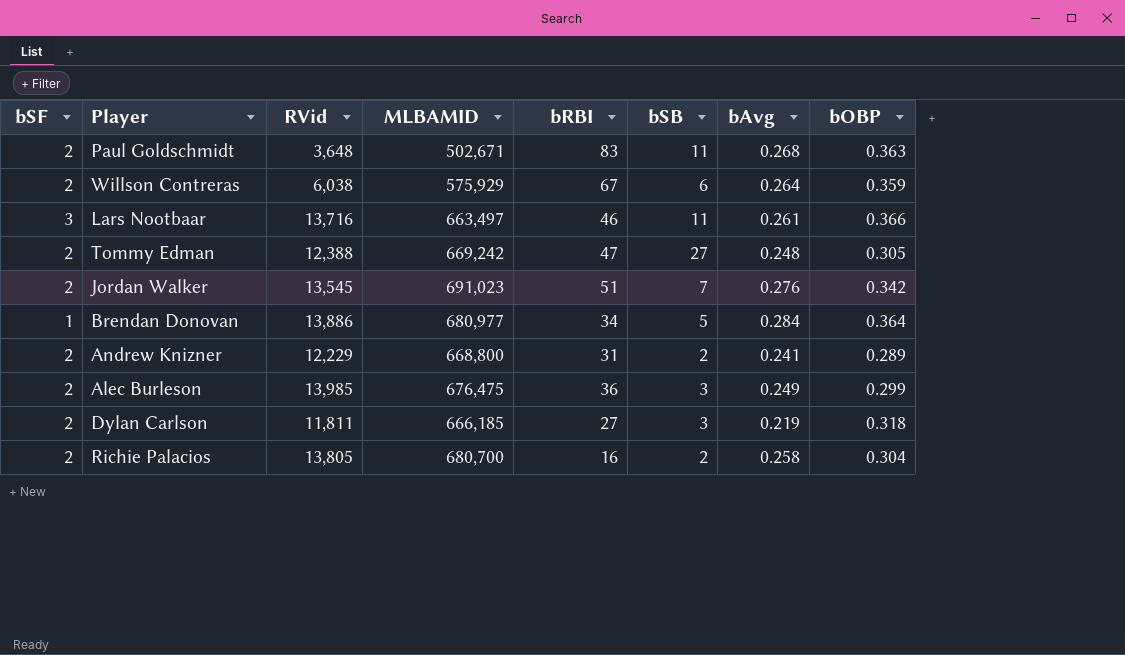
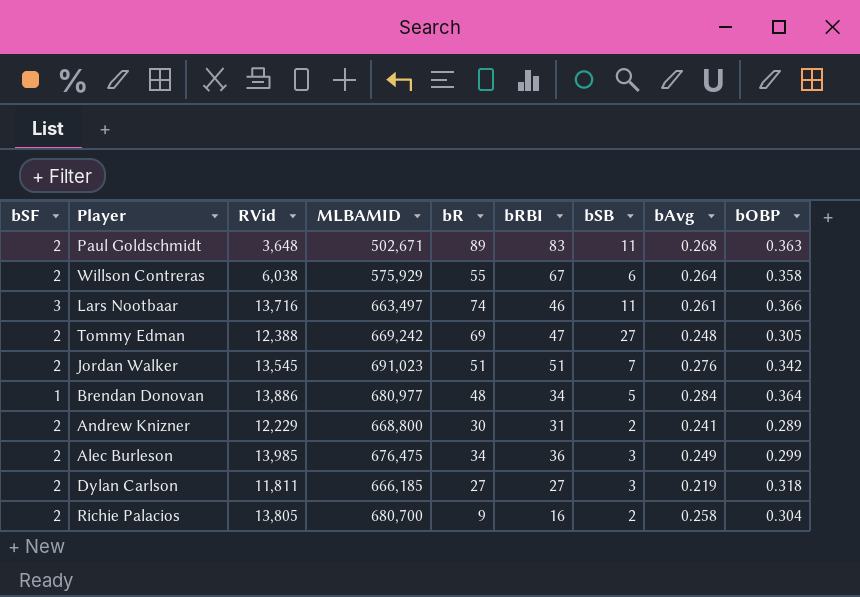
column bR | position: none -> 5
Willson Contreras | bOBP: 0.359 -> 0.358

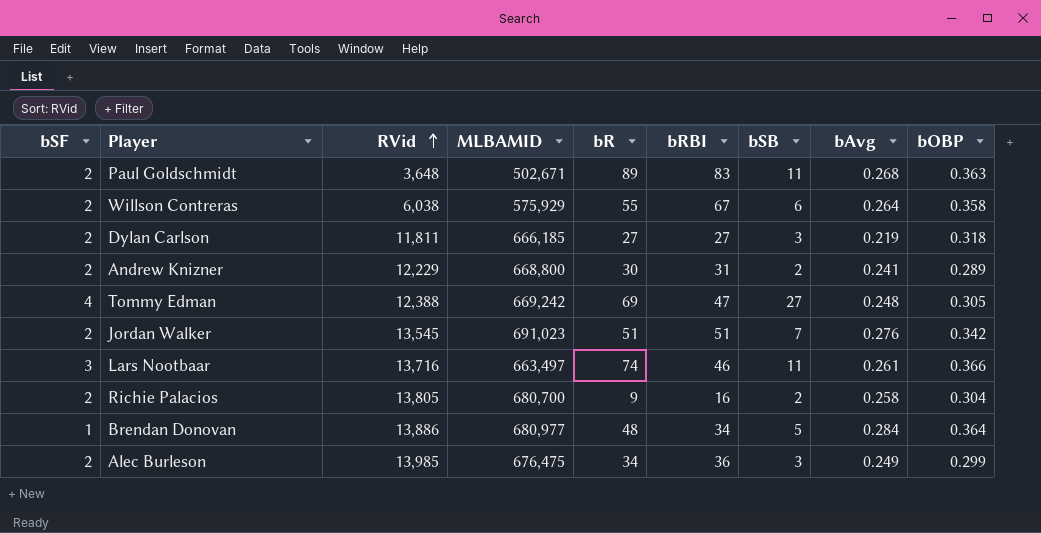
row order: none -> RVid ascending
Tommy Edman | bSF: 2 -> 4

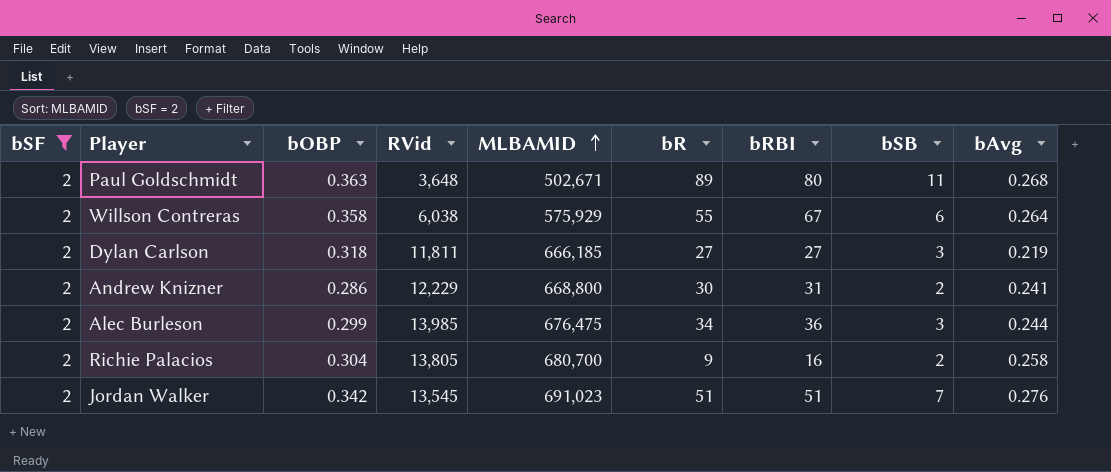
filter: none -> bSF = 2
row order: RVid ascending -> MLBAMID ascending
column bOBP | position: 9 -> 3
Paul Goldschmidt | bRBI: 83 -> 80
Andrew Knizner | bOBP: 0.289 -> 0.286
Alec Burleson | bAvg: 0.249 -> 0.244

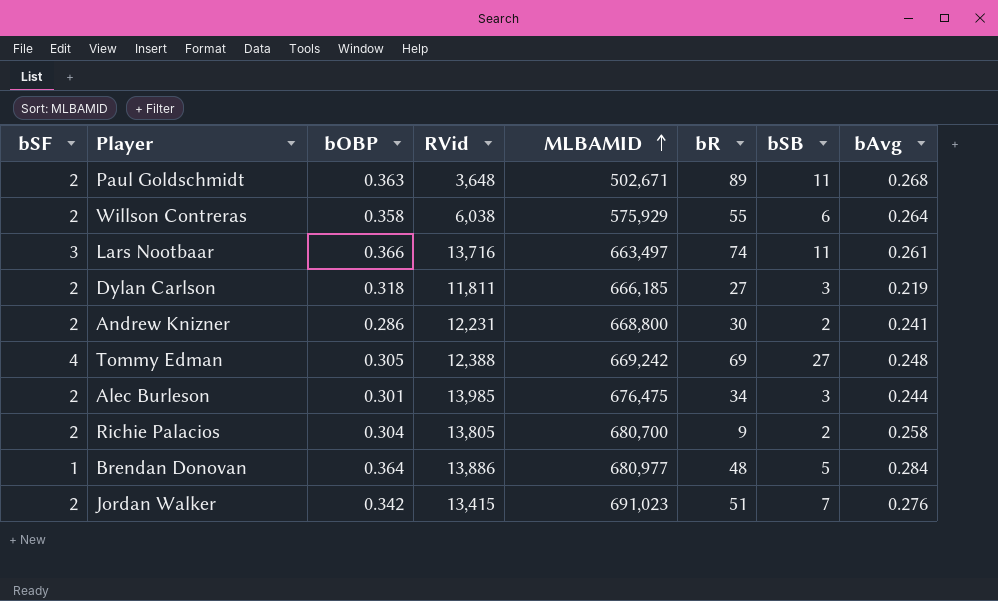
filter: bSF = 2 -> none
column bRBI | position: 7 -> none
Andrew Knizner | RVid: 12,229 -> 12,231
Alec Burleson | bOBP: 0.299 -> 0.301
Jordan Walker | RVid: 13,545 -> 13,415

